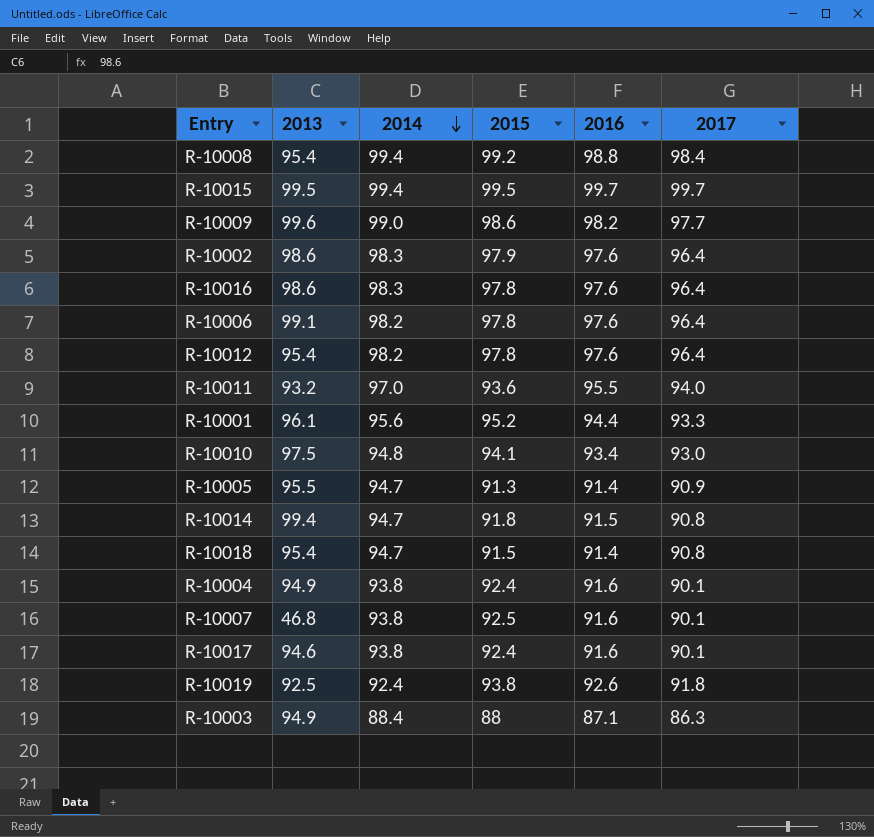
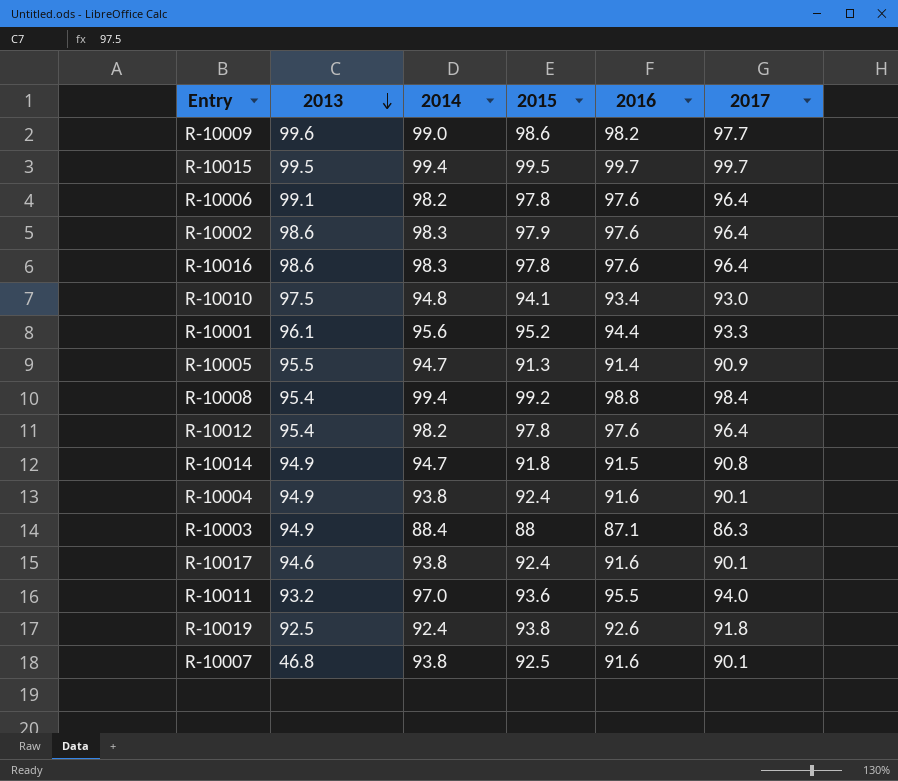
row order: 2014 descending -> 2013 descending
row R-10018: 95.4 | 94.7 | 91.5 | 91.4 | 90.8 -> none
R-10014 | 2013: 99.4 -> 94.9

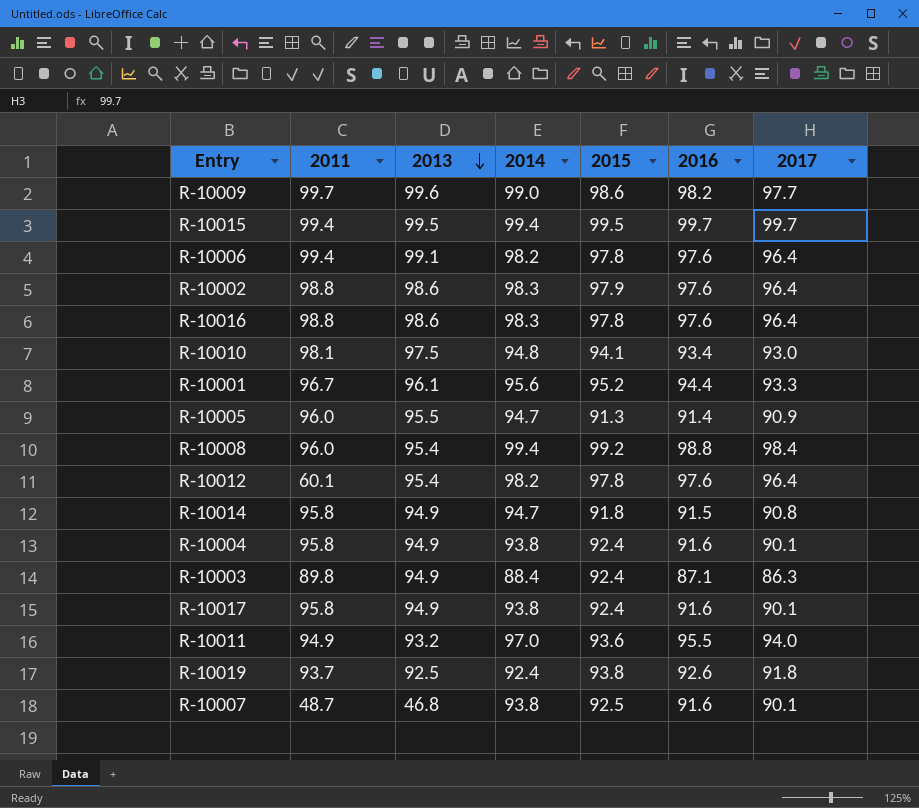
column 2011 | position: none -> 2
R-10003 | 2015: 88 -> 92.4
R-10017 | 2013: 94.6 -> 94.9

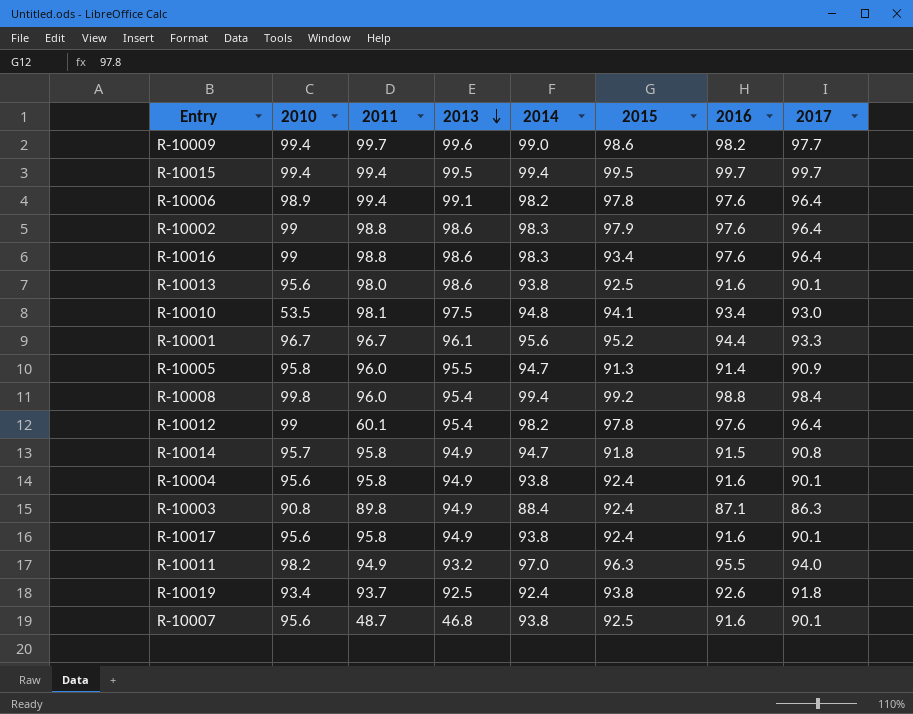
column 2010 | position: none -> 2
R-10016 | 2015: 97.8 -> 93.4
row R-10013: none -> 95.6 | 98.0 | 98.6 | 93.8 | 92.5 | 91.6 | 90.1
R-10011 | 2015: 93.6 -> 96.3

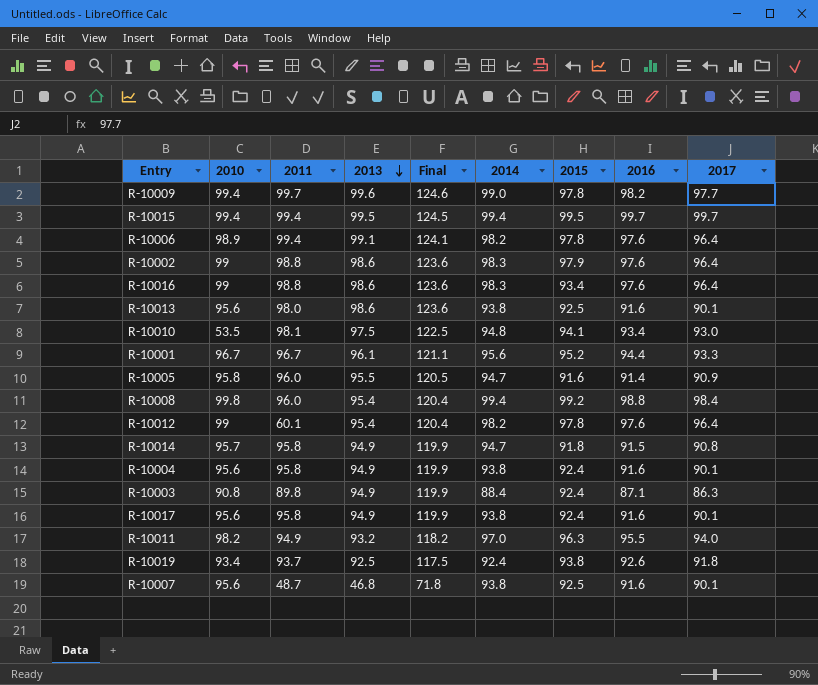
column Final | formula: none -> [2013] + 25
R-10009 | 2015: 98.6 -> 97.8
R-10005 | 2015: 91.3 -> 91.6

